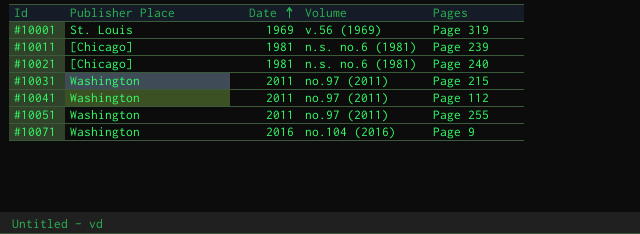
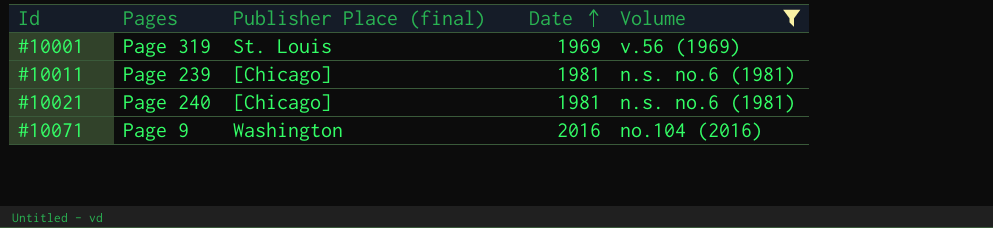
filter: none -> Volume != no.97 (2011)
column Pages | position: 5 -> 2
column name: Publisher Place -> Publisher Place (final)

